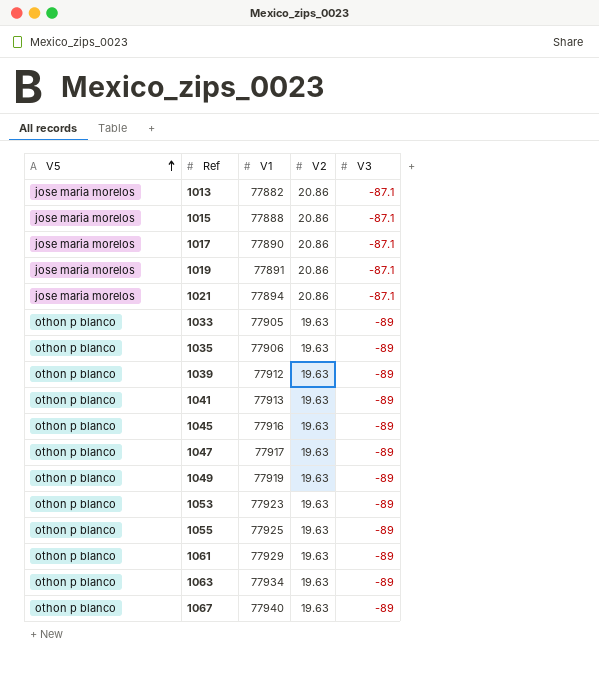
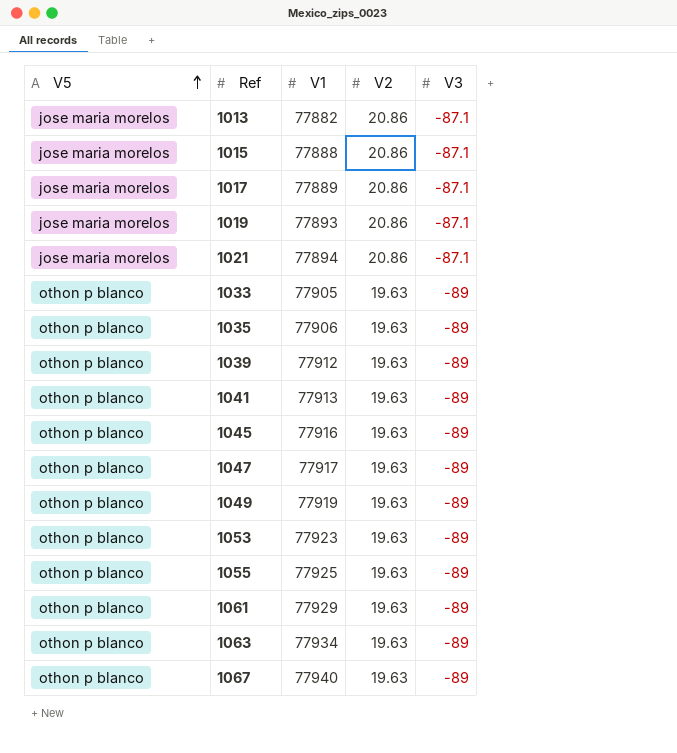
1017 | V1: 77890 -> 77889
1019 | V1: 77891 -> 77893

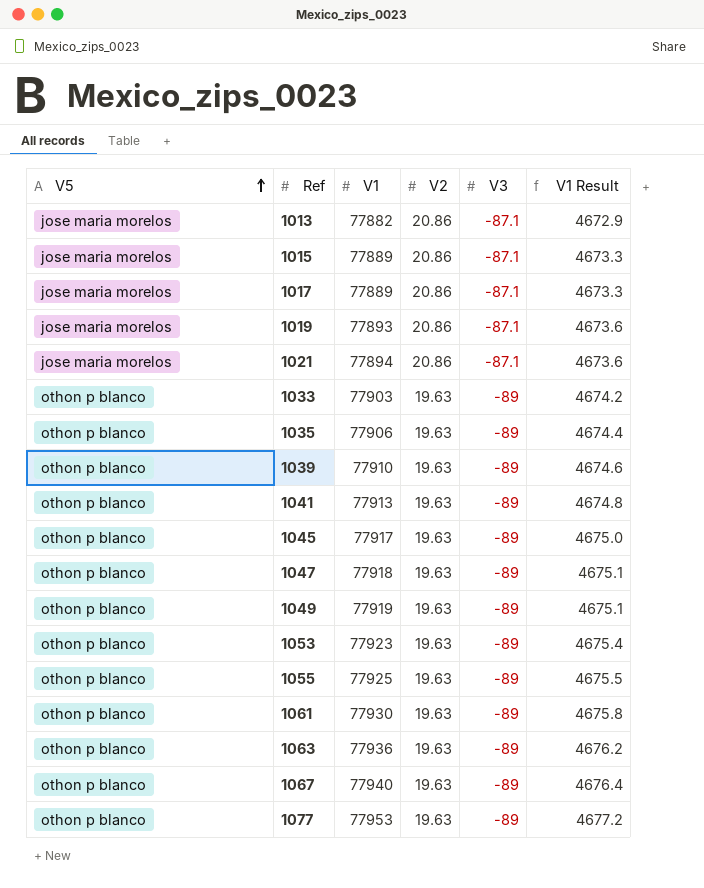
column V1 Result | formula: none -> [V1] * 0.06
1015 | V1: 77888 -> 77889
1033 | V1: 77905 -> 77903
1039 | V1: 77912 -> 77910
1045 | V1: 77916 -> 77917
1047 | V1: 77917 -> 77918
1061 | V1: 77929 -> 77930
1063 | V1: 77934 -> 77936
row 1077: none -> othon p blanco | 77953 | 19.63 | -89 | 4677.2

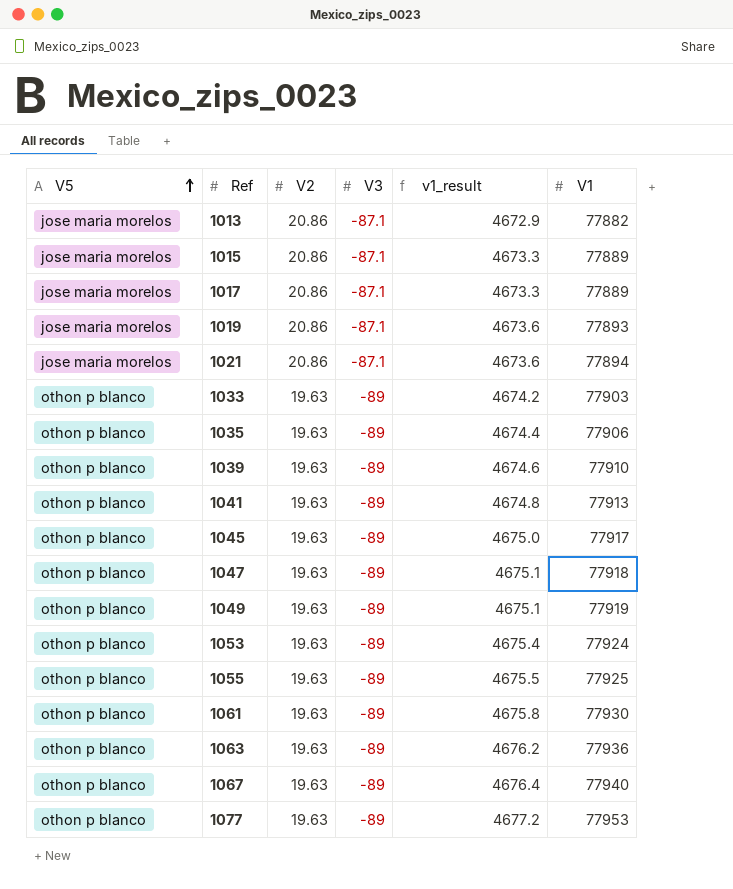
column name: V1 Result -> v1_result
column V1 | position: 3 -> 6
1053 | V1: 77923 -> 77924

